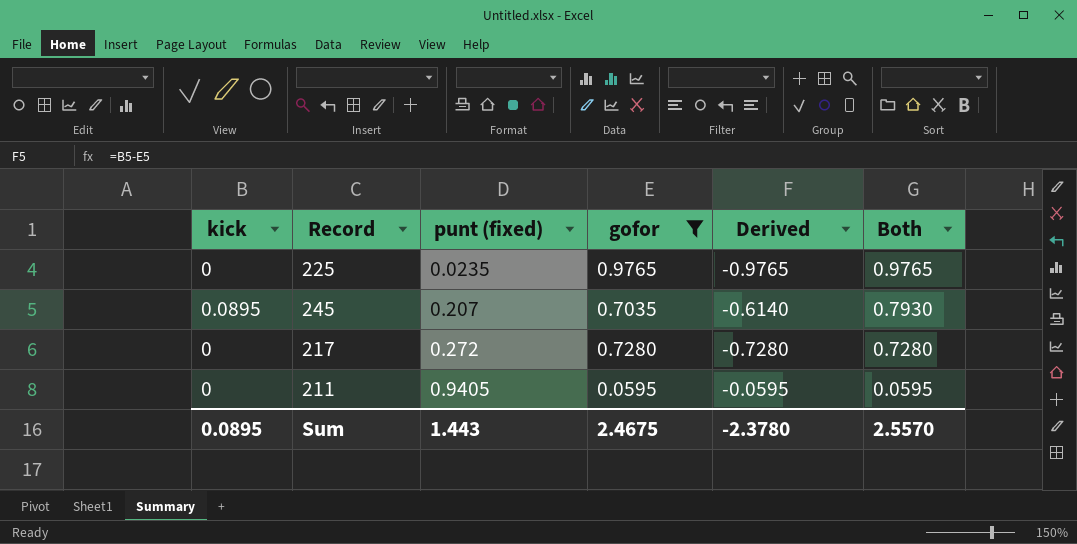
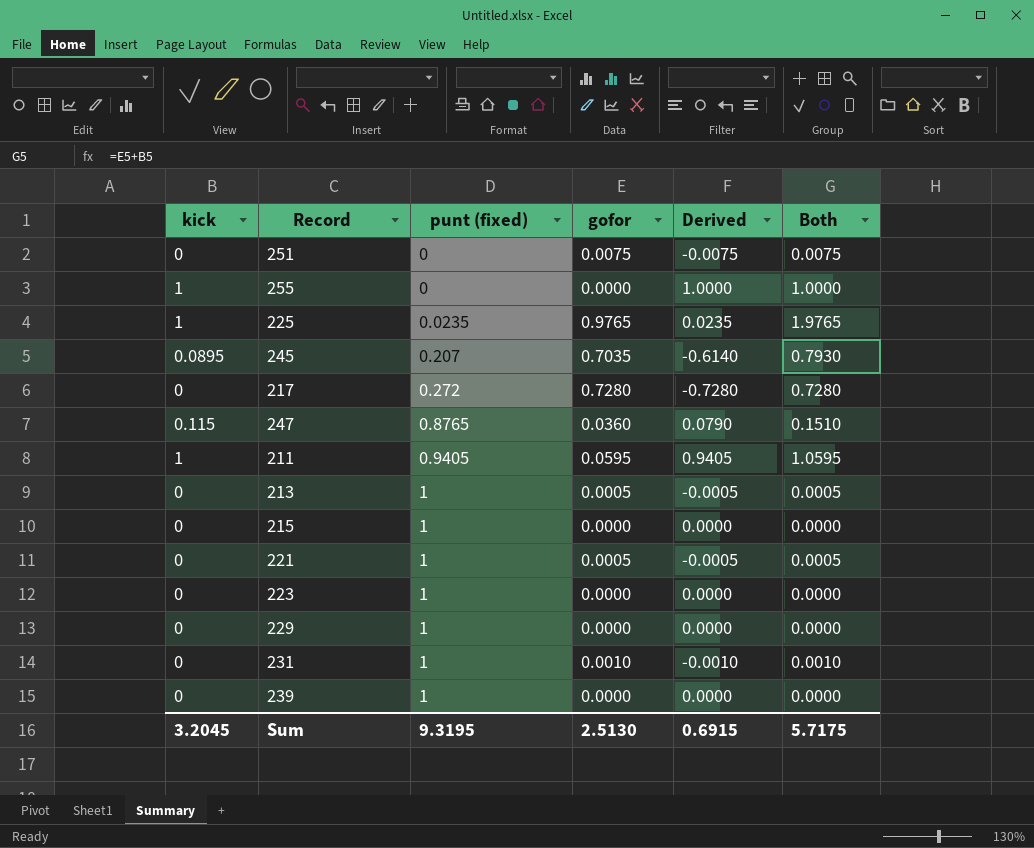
filter: gofor >= 0.0595 -> none
225 | kick: 0 -> 1
225 | Derived: -0.9765 -> 0.0235
225 | Both: 0.9765 -> 1.9765
211 | kick: 0 -> 1
211 | Derived: -0.0595 -> 0.9405
211 | Both: 0.0595 -> 1.0595
Sum | kick: 0.0895 -> 3.2045
Sum | punt (fixed): 1.443 -> 9.3195
Sum | gofor: 2.4675 -> 2.5130
Sum | Derived: -2.3780 -> 0.6915
Sum | Both: 2.5570 -> 5.7175

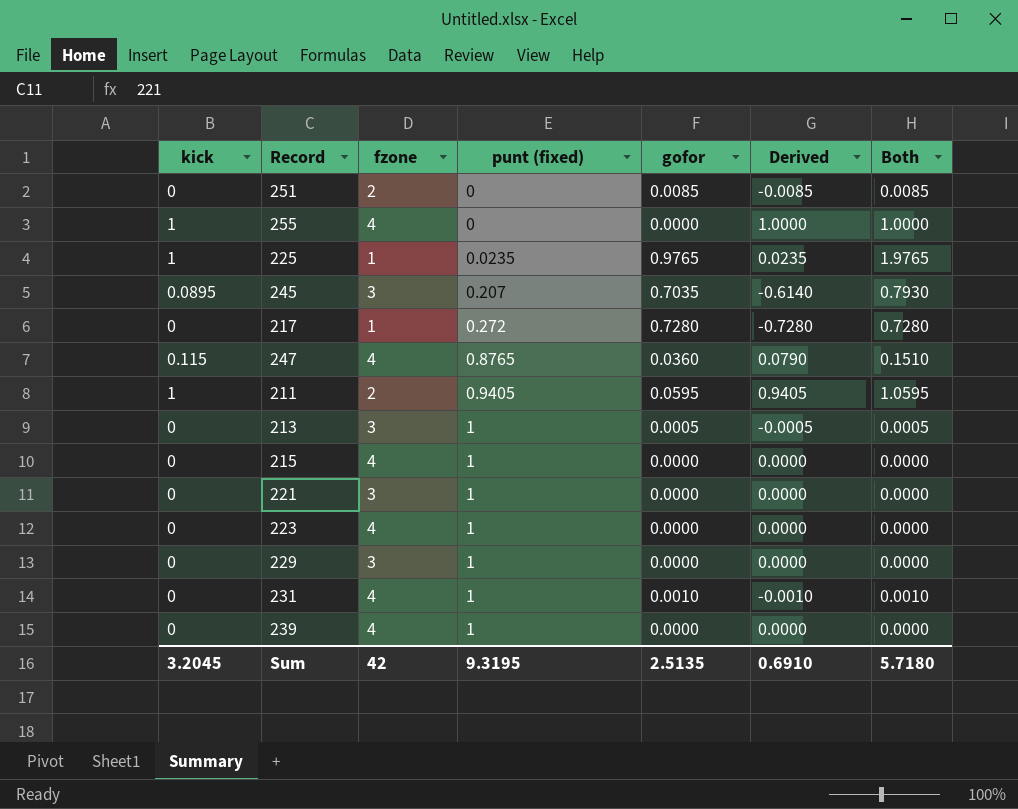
column fzone | position: none -> 3
251 | gofor: 0.0075 -> 0.0085
251 | Derived: -0.0075 -> -0.0085
251 | Both: 0.0075 -> 0.0085
221 | gofor: 0.0005 -> 0.0000
221 | Derived: -0.0005 -> 0.0000
221 | Both: 0.0005 -> 0.0000
Sum | gofor: 2.5130 -> 2.5135
Sum | Derived: 0.6915 -> 0.6910
Sum | Both: 5.7175 -> 5.7180

